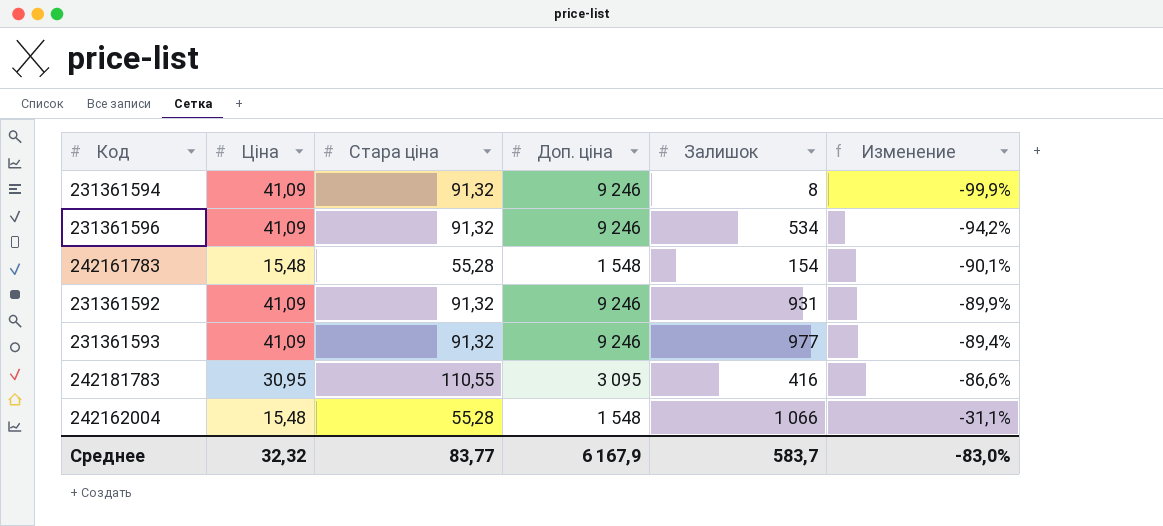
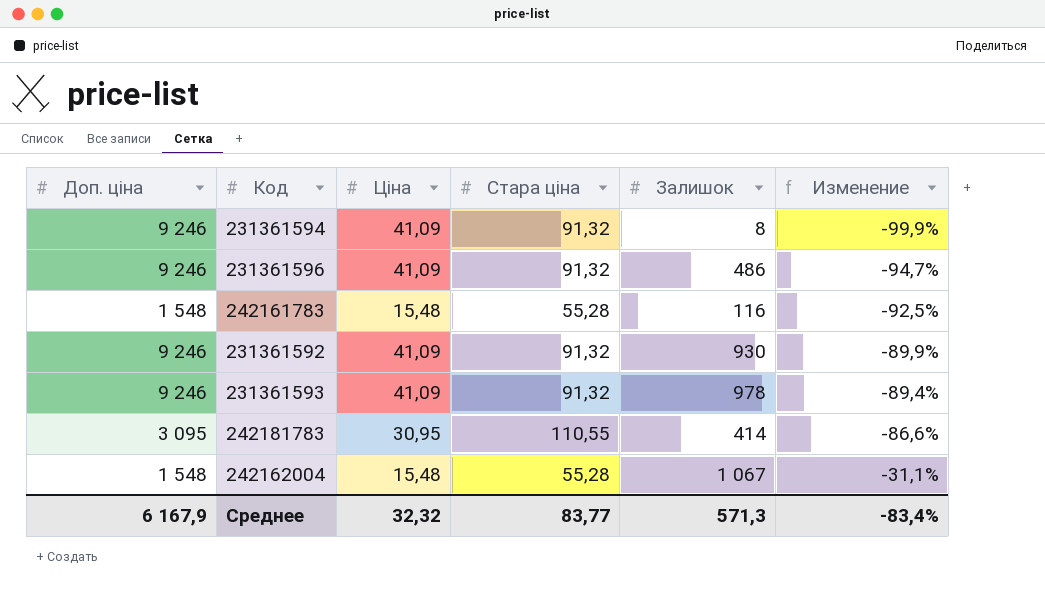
column Доп. ціна | position: 4 -> 1
231361596 | Залишок: 534 -> 486
231361596 | Изменение: -94,2% -> -94,7%
242161783 | Залишок: 154 -> 116
242161783 | Изменение: -90,1% -> -92,5%
231361592 | Залишок: 931 -> 930
231361593 | Залишок: 977 -> 978
242181783 | Залишок: 416 -> 414
242162004 | Залишок: 1 066 -> 1 067
Среднее | Залишок: 583,7 -> 571,3
Среднее | Изменение: -83,0% -> -83,4%

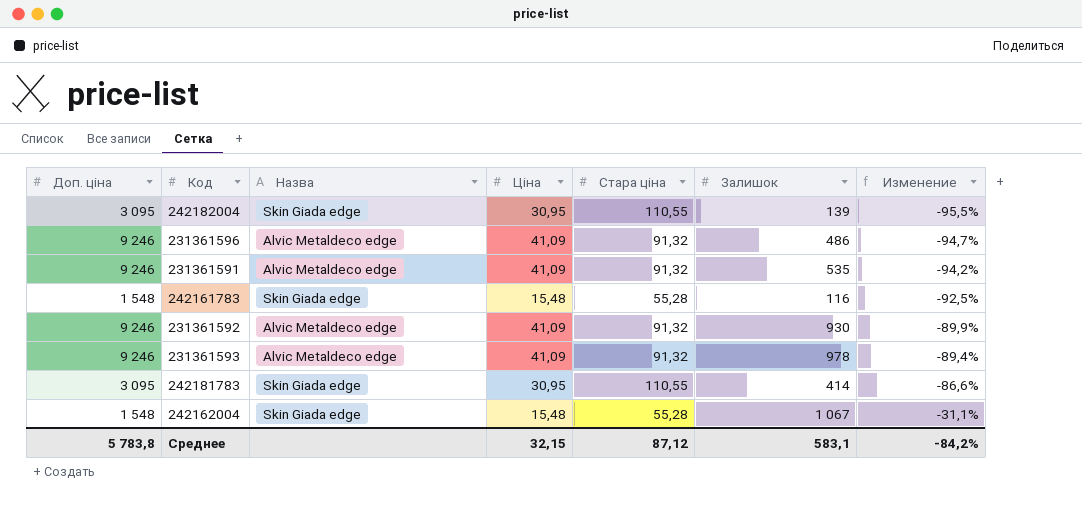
column Назва | position: none -> 3
row 231361594: 9 246 | 41,09 | 91,32 | 8 | -99,9% -> none
row 242182004: none -> 3 095 | Skin Giada edge | 30,95 | 110,55 | 139 | -95,5%
row 231361591: none -> 9 246 | Alvic Metaldeco edge | 41,09 | 91,32 | 535 | -94,2%
Среднее | Доп. ціна: 6 167,9 -> 5 783,8
Среднее | Ціна: 32,32 -> 32,15
Среднее | Стара ціна: 83,77 -> 87,12
Среднее | Залишок: 571,3 -> 583,1
Среднее | Изменение: -83,4% -> -84,2%

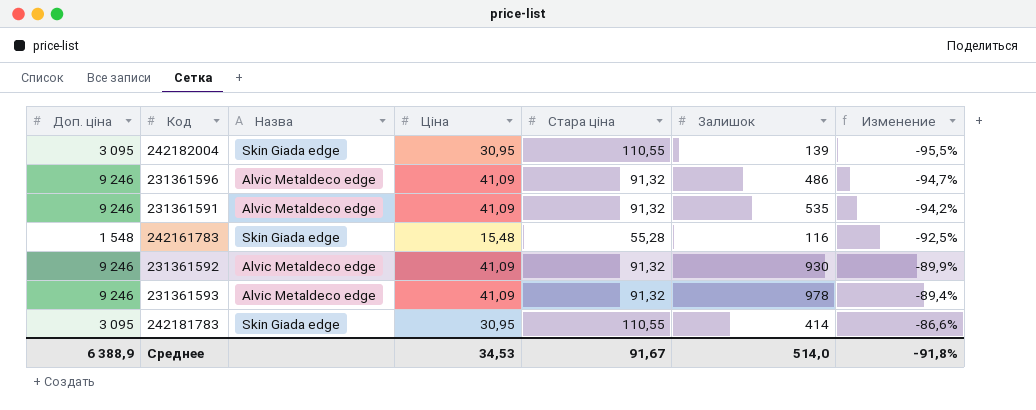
row 242162004: 1 548 | Skin Giada edge | 15,48 | 55,28 | 1 067 | -31,1% -> none
Среднее | Доп. ціна: 5 783,8 -> 6 388,9
Среднее | Ціна: 32,15 -> 34,53
Среднее | Стара ціна: 87,12 -> 91,67
Среднее | Залишок: 583,1 -> 514,0
Среднее | Изменение: -84,2% -> -91,8%

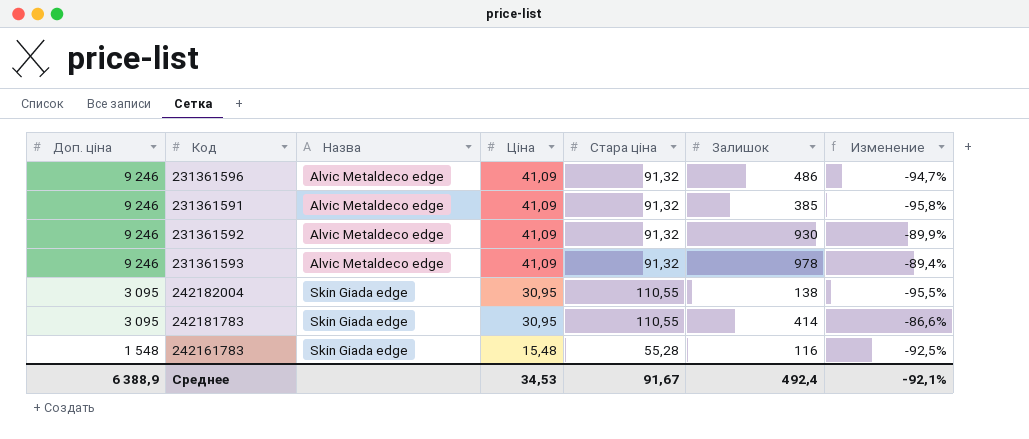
row order: Изменение ascending -> Доп. ціна descending
231361591 | Залишок: 535 -> 385
231361591 | Изменение: -94,2% -> -95,8%
242182004 | Залишок: 139 -> 138
Среднее | Залишок: 514,0 -> 492,4
Среднее | Изменение: -91,8% -> -92,1%

